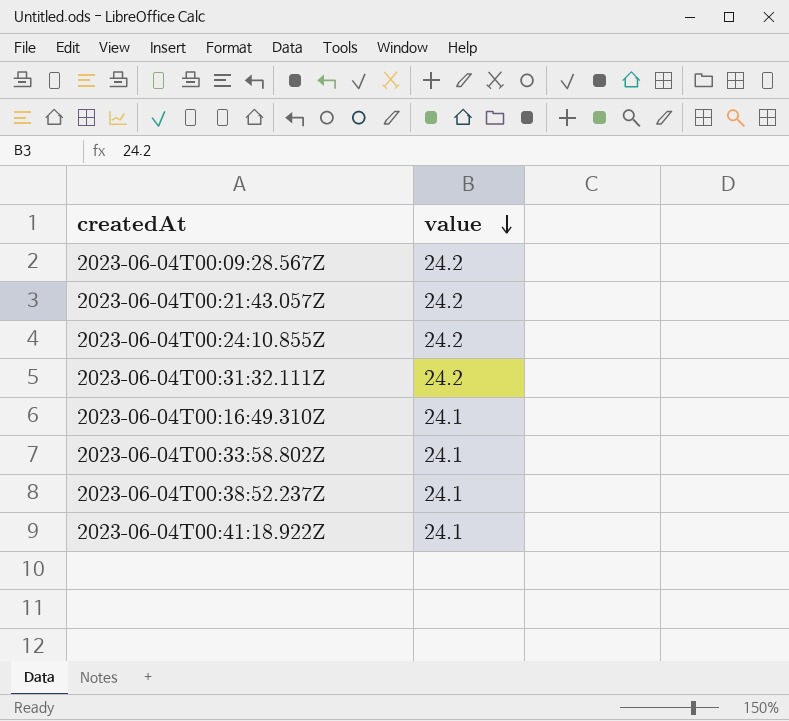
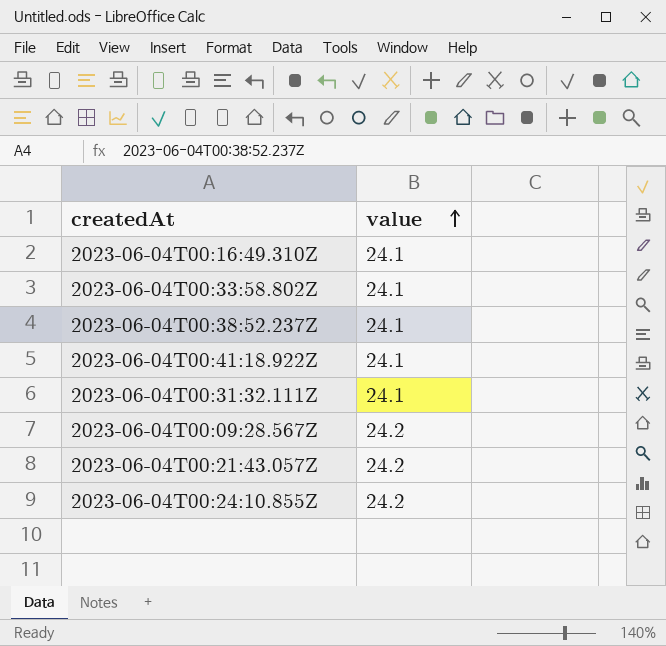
row order: value descending -> value ascending
2023-06-04T00:31:32.111Z | value: 24.2 -> 24.1

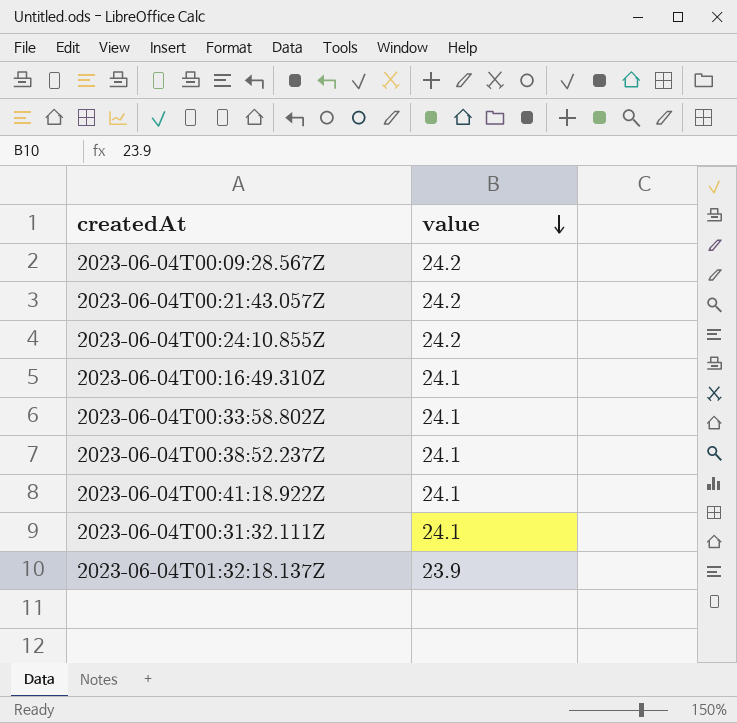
row order: value ascending -> value descending
row 2023-06-04T01:32:18.137Z: none -> 23.9

